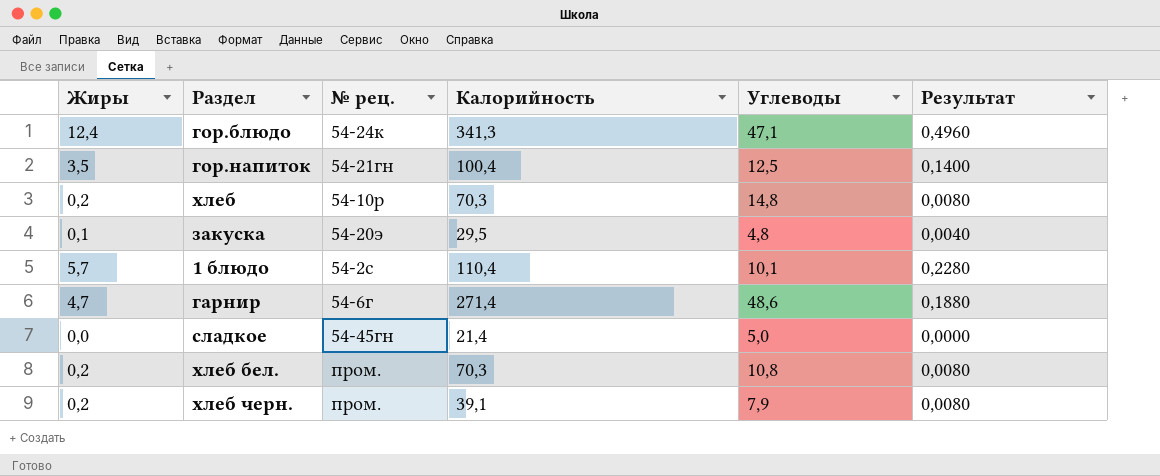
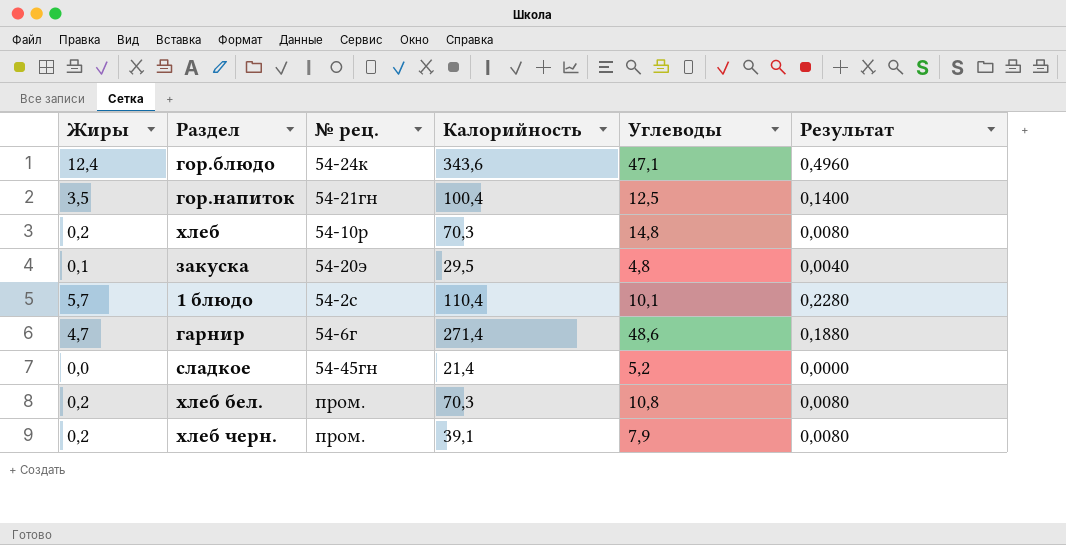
гор.блюдо | Калорийность: 341,3 -> 343,6
сладкое | Углеводы: 5,0 -> 5,2

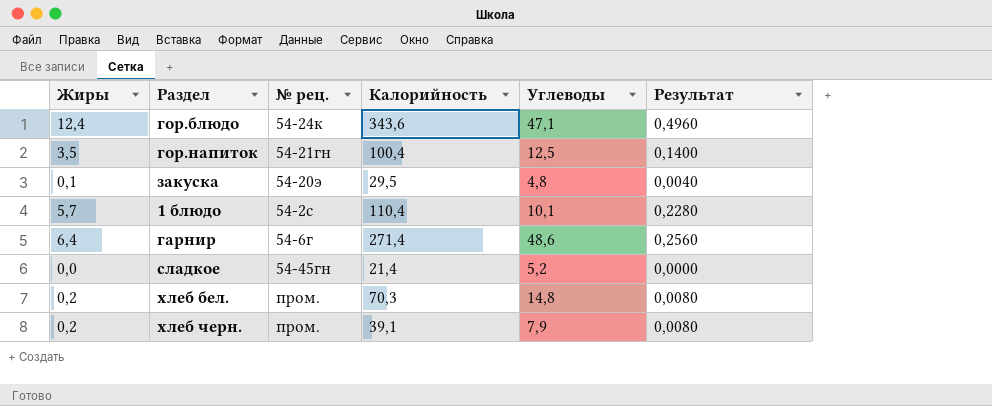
row хлеб: 0,2 | 54-10р | 70,3 | 14,8 | 0,0080 -> none
гарнир | Жиры: 4,7 -> 6,4
гарнир | Результат: 0,1880 -> 0,2560
хлеб бел. | Углеводы: 10,8 -> 14,8

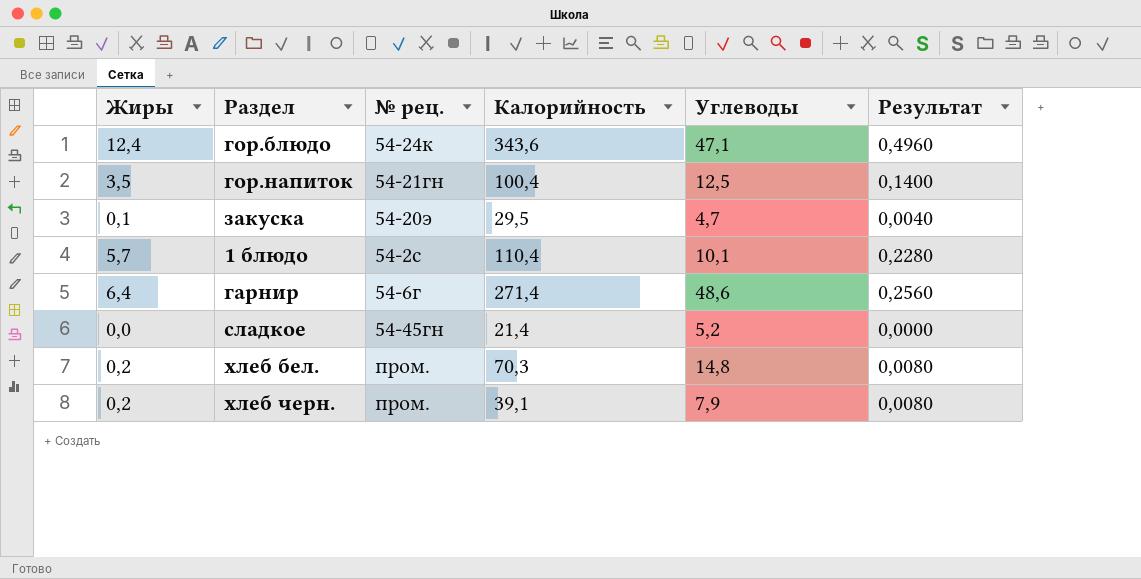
закуска | Углеводы: 4,8 -> 4,7

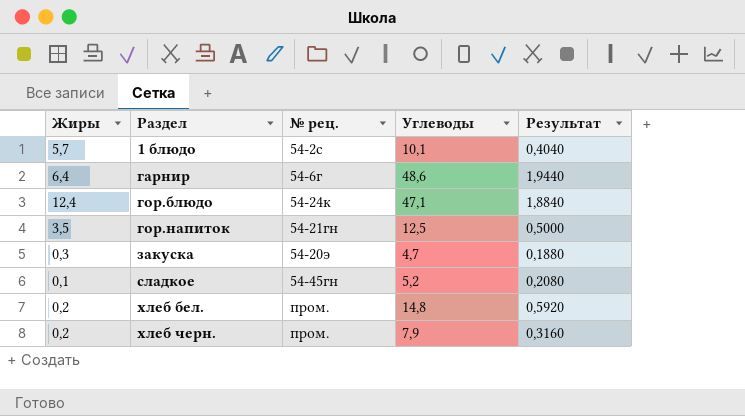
row order: none -> Раздел ascending
column Калорийность | position: 4 -> none
column Результат | formula: [Жиры] * 0,04 -> [Углеводы] * 0,04
закуска | Жиры: 0,1 -> 0,3
сладкое | Жиры: 0,0 -> 0,1

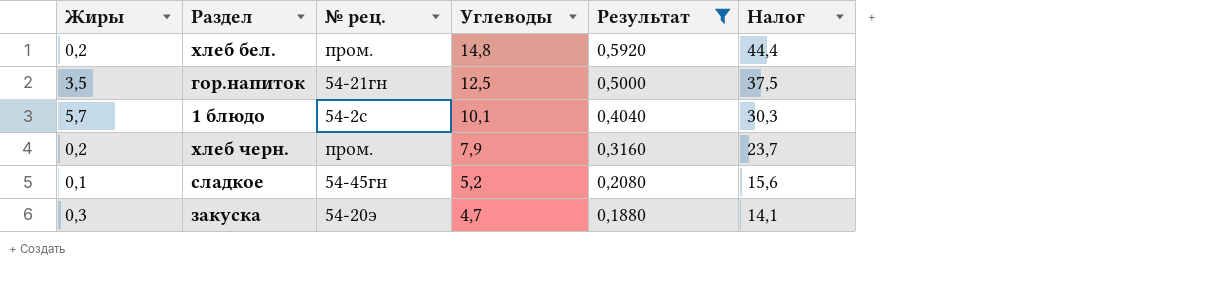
filter: none -> Результат <= 0,5920
row order: Раздел ascending -> Углеводы descending
column Налог | formula: none -> [Углеводы] * 3

